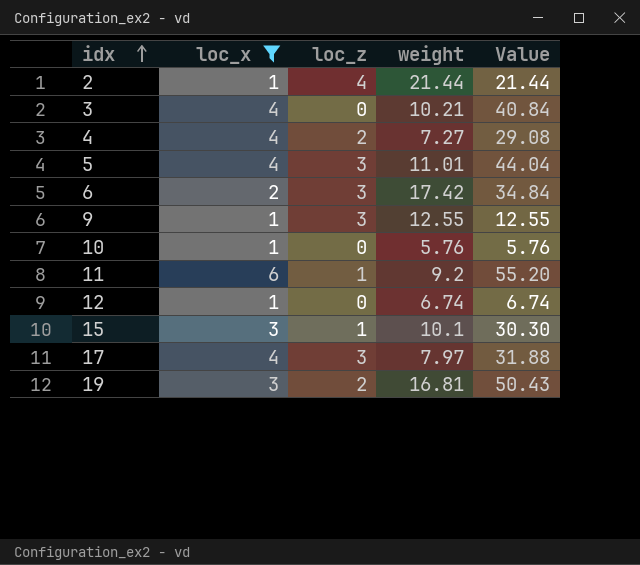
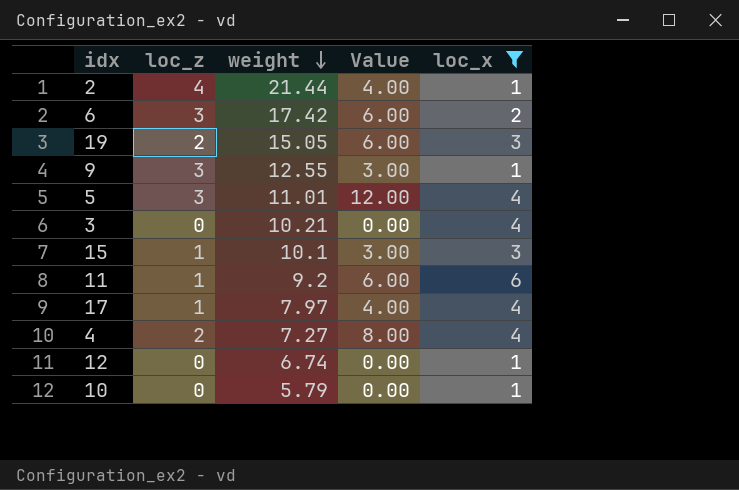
row order: idx ascending -> weight descending
column Value | formula: [loc_x] * [weight] -> [loc_z] * [loc_x]
column loc_x | position: 2 -> 5
19 | weight: 16.81 -> 15.05
17 | loc_z: 3 -> 1
10 | weight: 5.76 -> 5.79

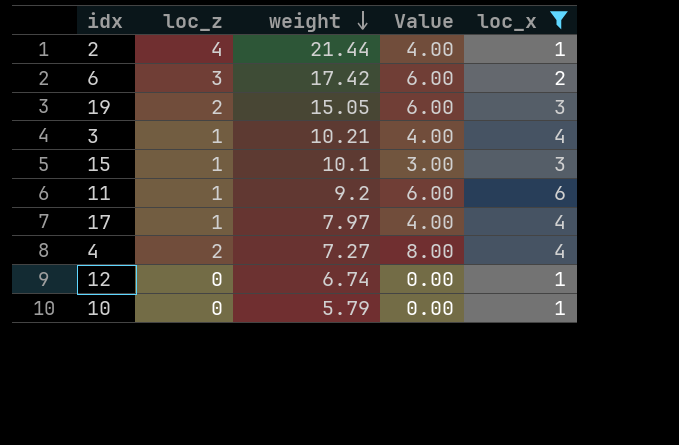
row 9: 3 | 12.55 | 3.00 | 1 -> none
row 5: 3 | 11.01 | 12.00 | 4 -> none
3 | loc_z: 0 -> 1
3 | Value: 0.00 -> 4.00

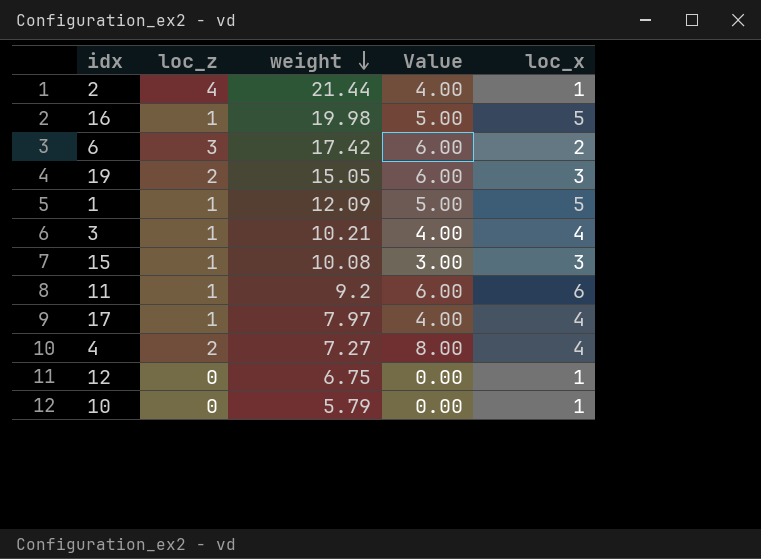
filter: loc_x != 5 -> none
15 | weight: 10.1 -> 10.08
12 | weight: 6.74 -> 6.75

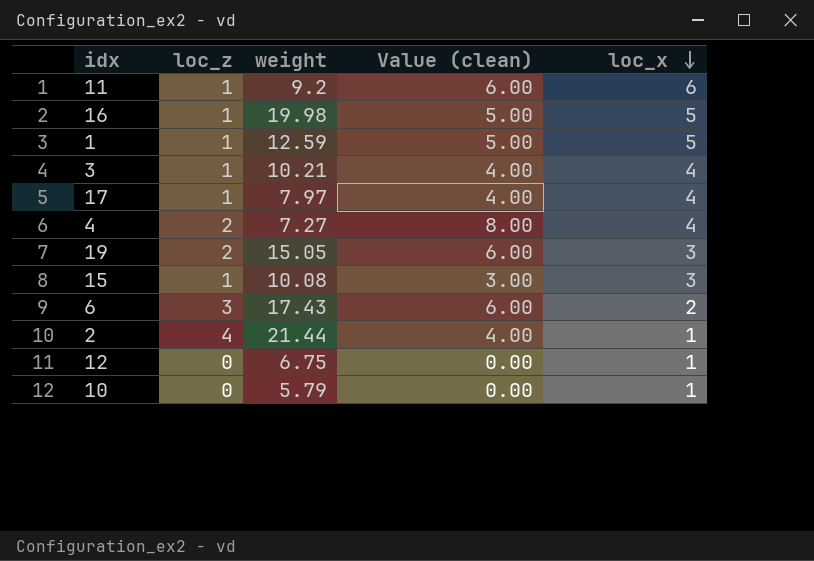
row order: weight descending -> loc_x descending
column name: Value -> Value (clean)
1 | weight: 12.09 -> 12.59
6 | weight: 17.42 -> 17.43

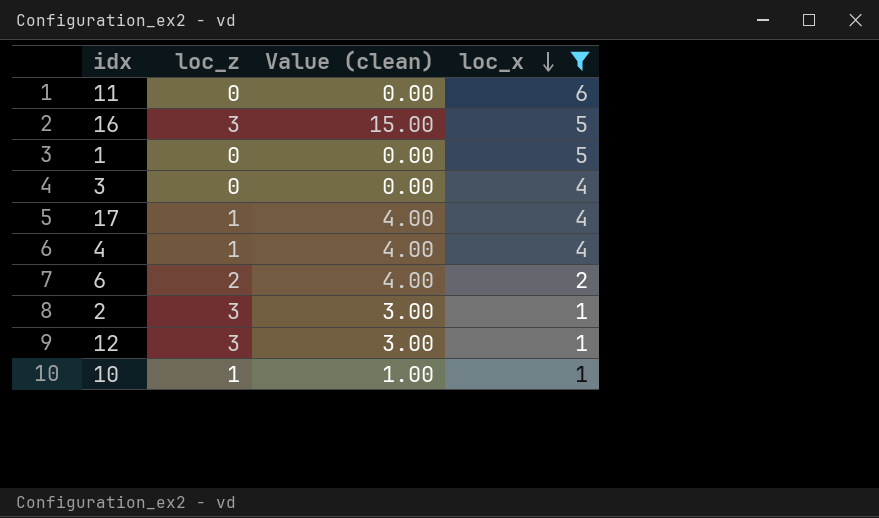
filter: none -> loc_x != 3
column weight | position: 3 -> none
11 | loc_z: 1 -> 0
11 | Value (clean): 6.00 -> 0.00
16 | loc_z: 1 -> 3
16 | Value (clean): 5.00 -> 15.00
1 | loc_z: 1 -> 0
1 | Value (clean): 5.00 -> 0.00
3 | loc_z: 1 -> 0
3 | Value (clean): 4.00 -> 0.00
4 | loc_z: 2 -> 1
4 | Value (clean): 8.00 -> 4.00
6 | loc_z: 3 -> 2
6 | Value (clean): 6.00 -> 4.00
2 | loc_z: 4 -> 3
2 | Value (clean): 4.00 -> 3.00
12 | loc_z: 0 -> 3
12 | Value (clean): 0.00 -> 3.00
10 | loc_z: 0 -> 1
10 | Value (clean): 0.00 -> 1.00

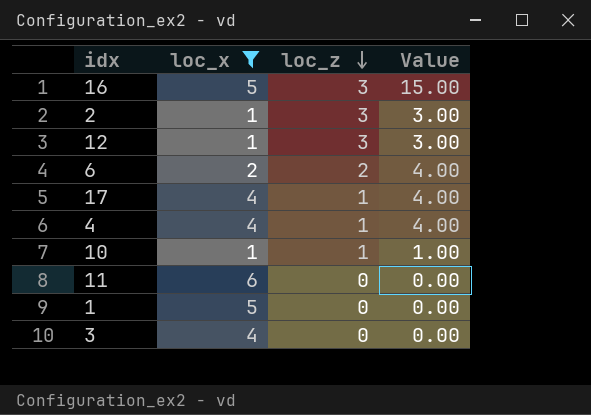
row order: loc_x descending -> loc_z descending
column loc_x | position: 4 -> 2
column name: Value (clean) -> Value

